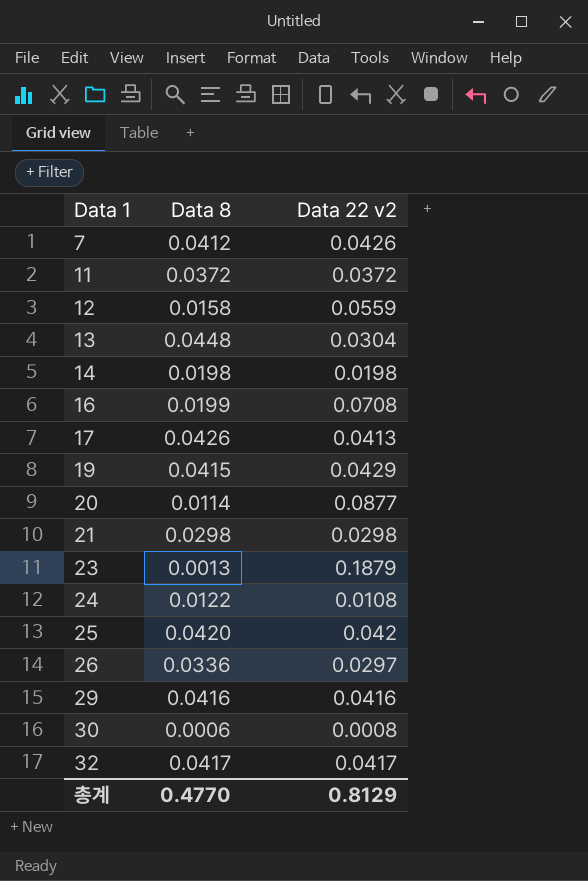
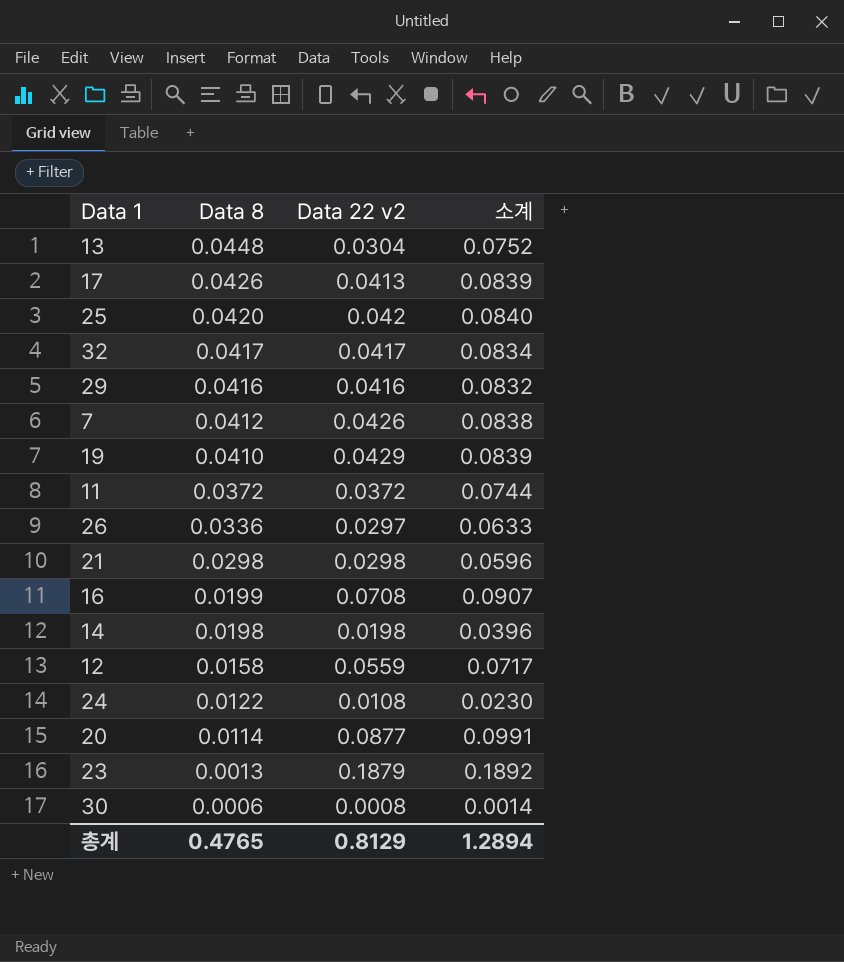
row order: Data 1 ascending -> Data 8 descending
column 소계 | formula: none -> [Data 8] + [Data 22 v2]
19 | Data 8: 0.0415 -> 0.0410
총계 | Data 8: 0.4770 -> 0.4765

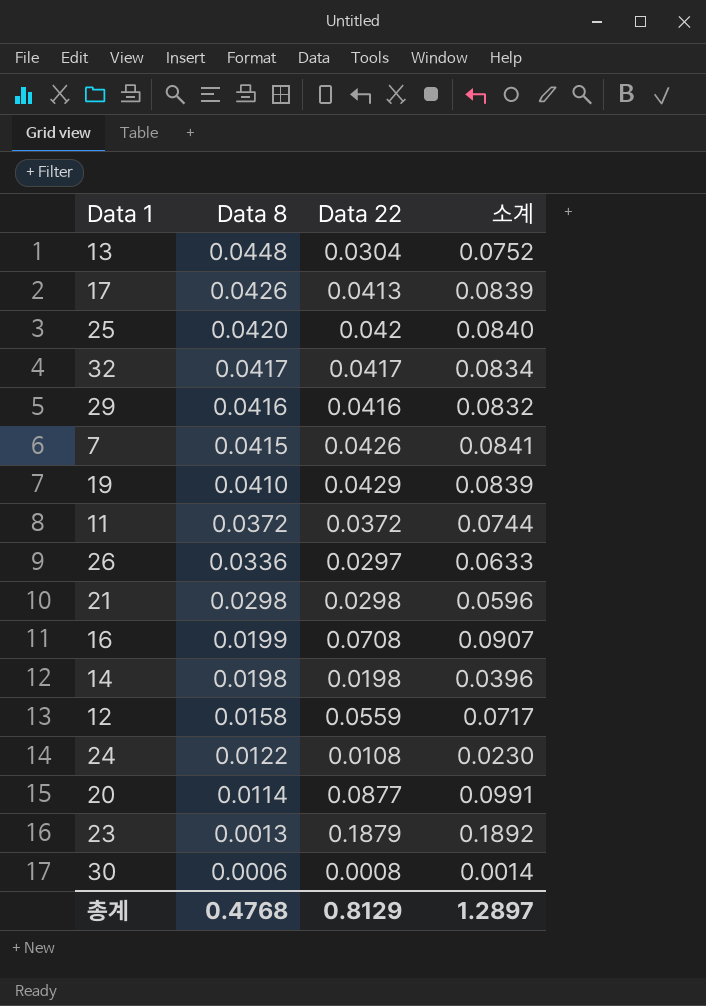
column name: Data 22 v2 -> Data 22
7 | Data 8: 0.0412 -> 0.0415
7 | 소계: 0.0838 -> 0.0841
총계 | Data 8: 0.4765 -> 0.4768
총계 | 소계: 1.2894 -> 1.2897

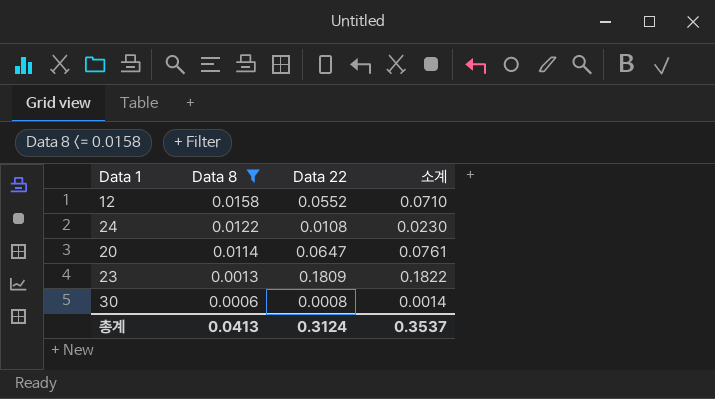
filter: none -> Data 8 <= 0.0158
12 | Data 22: 0.0559 -> 0.0552
12 | 소계: 0.0717 -> 0.0710
20 | Data 22: 0.0877 -> 0.0647
20 | 소계: 0.0991 -> 0.0761
23 | Data 22: 0.1879 -> 0.1809
23 | 소계: 0.1892 -> 0.1822
총계 | Data 8: 0.4768 -> 0.0413
총계 | Data 22: 0.8129 -> 0.3124
총계 | 소계: 1.2897 -> 0.3537

